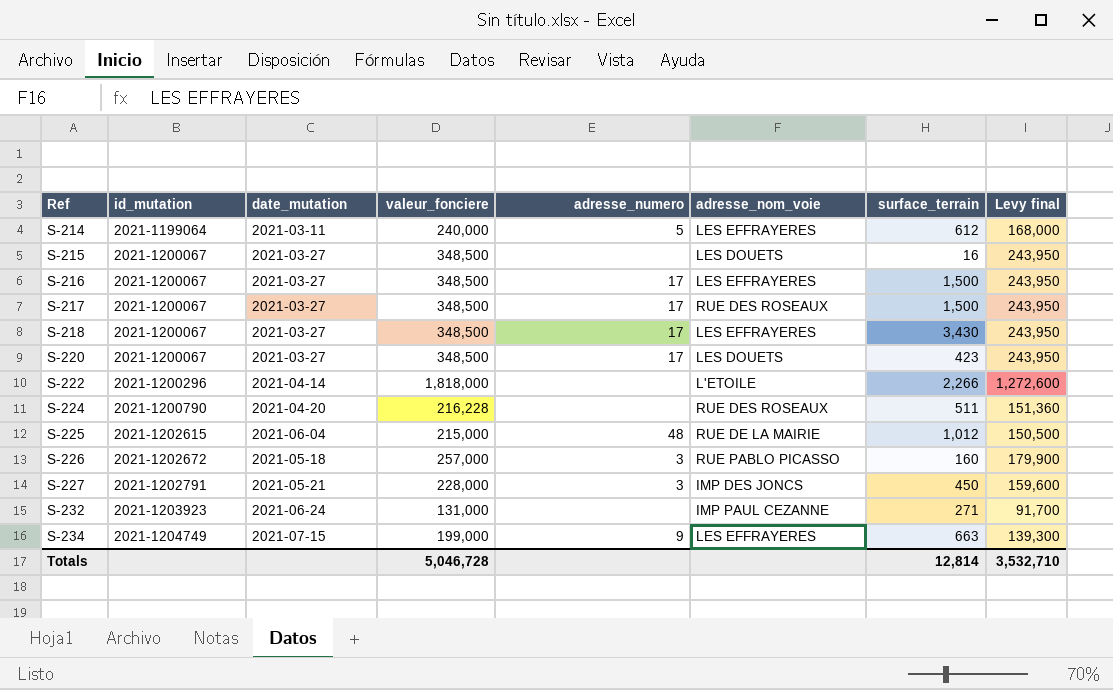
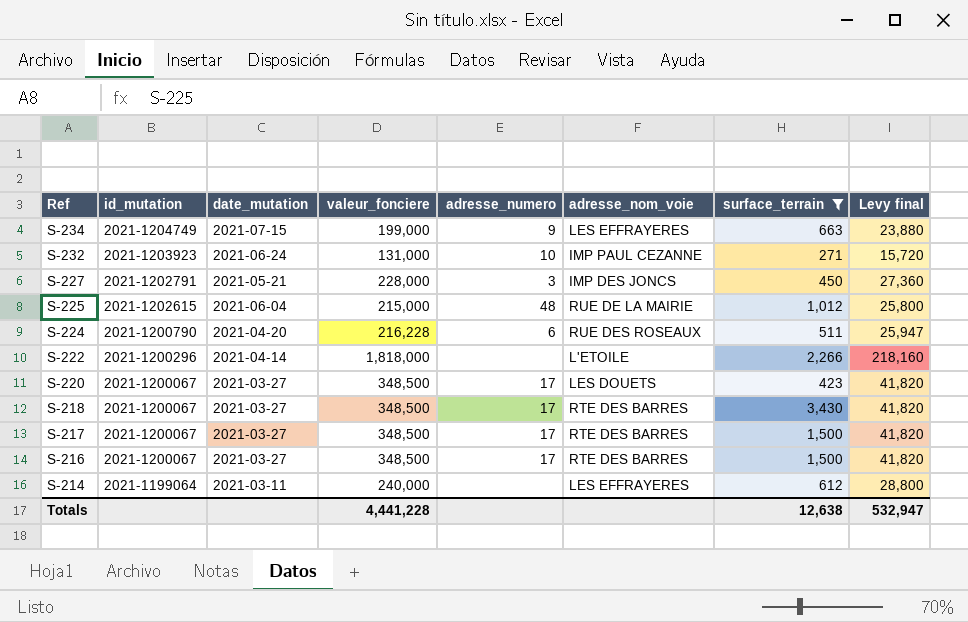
filter: none -> surface_terrain >= 271
row order: Ref ascending -> Ref descending
column Levy final | formula: [valeur_fonciere] * 0.7 -> [valeur_fonciere] * 0.12
S-232 | adresse_numero: none -> 10
S-224 | adresse_numero: none -> 6
S-218 | adresse_nom_voie: LES EFFRAYERES -> RTE DES BARRES
S-217 | adresse_nom_voie: RUE DES ROSEAUX -> RTE DES BARRES
S-216 | adresse_nom_voie: LES EFFRAYERES -> RTE DES BARRES
S-214 | adresse_numero: 5 -> none
Totals | valeur_fonciere: 5,046,728 -> 4,441,228
Totals | surface_terrain: 12,814 -> 12,638
Totals | Levy final: 3,532,710 -> 532,947

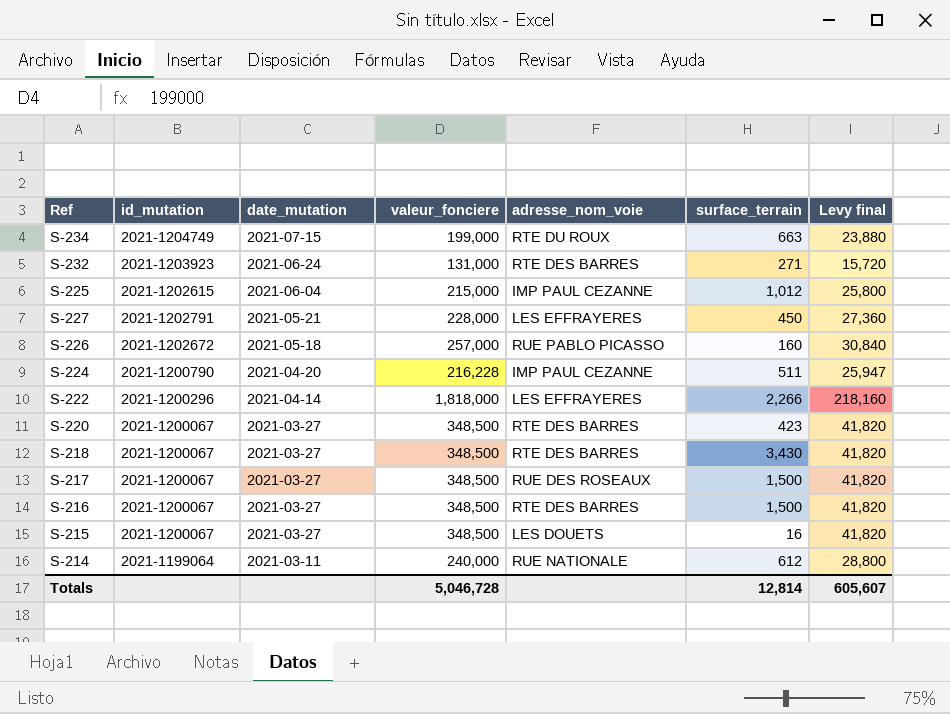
filter: surface_terrain >= 271 -> none
row order: Ref descending -> date_mutation descending
column adresse_numero | position: 5 -> none
S-234 | adresse_nom_voie: LES EFFRAYERES -> RTE DU ROUX
S-232 | adresse_nom_voie: IMP PAUL CEZANNE -> RTE DES BARRES
S-225 | adresse_nom_voie: RUE DE LA MAIRIE -> IMP PAUL CEZANNE
S-227 | adresse_nom_voie: IMP DES JONCS -> LES EFFRAYERES
S-224 | adresse_nom_voie: RUE DES ROSEAUX -> IMP PAUL CEZANNE
S-222 | adresse_nom_voie: L'ETOILE -> LES EFFRAYERES
S-220 | adresse_nom_voie: LES DOUETS -> RTE DES BARRES
S-217 | adresse_nom_voie: RTE DES BARRES -> RUE DES ROSEAUX
S-214 | adresse_nom_voie: LES EFFRAYERES -> RUE NATIONALE
Totals | valeur_fonciere: 4,441,228 -> 5,046,728
Totals | surface_terrain: 12,638 -> 12,814
Totals | Levy final: 532,947 -> 605,607

